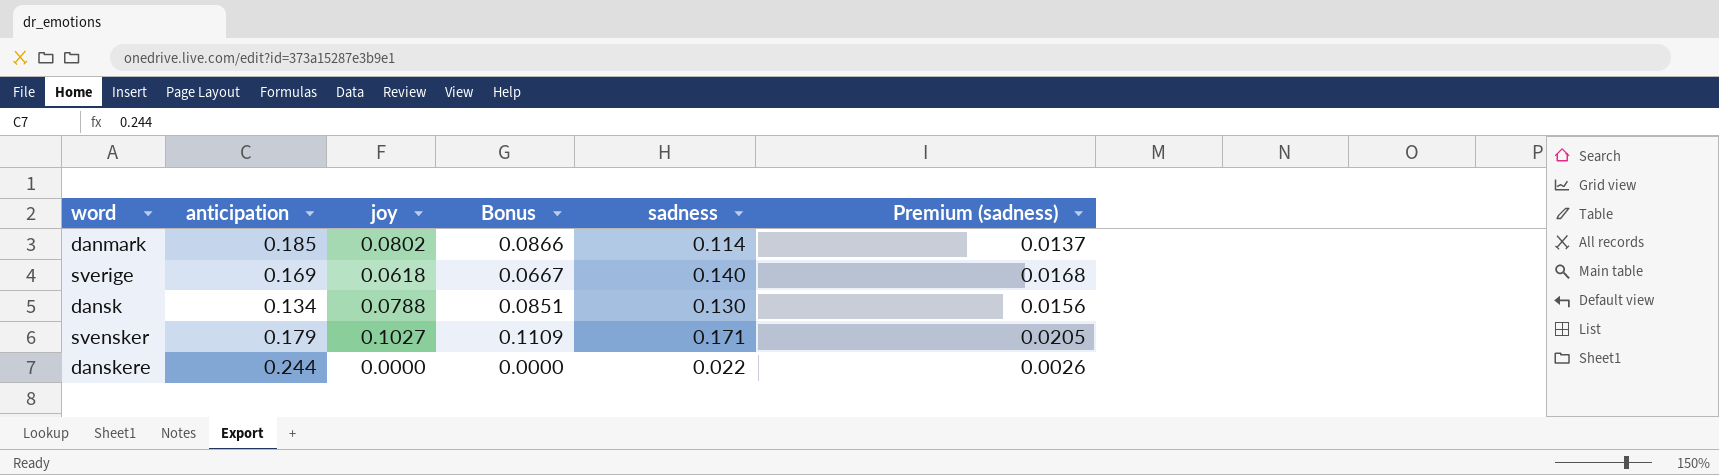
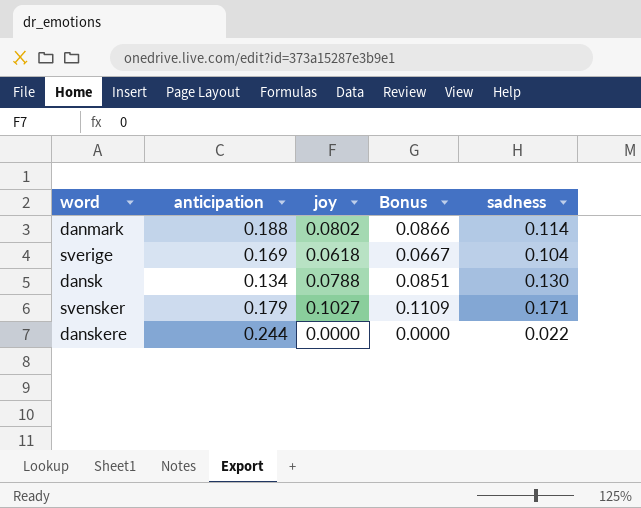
column Premium (sadness) | formula: [sadness] * 0.12 -> none
danmark | anticipation: 0.185 -> 0.188
sverige | sadness: 0.140 -> 0.104

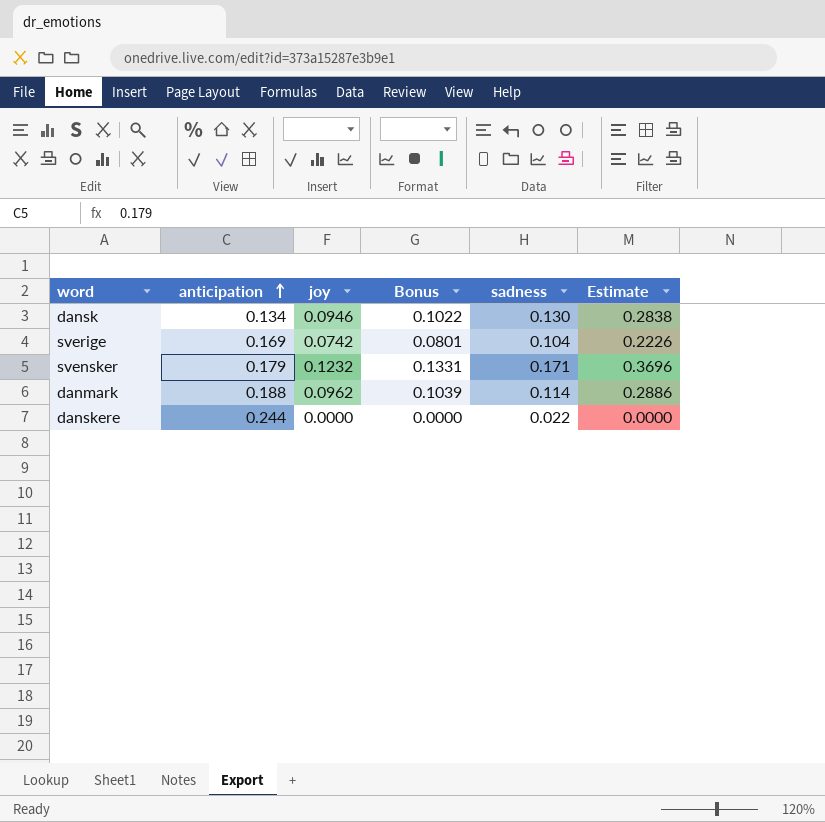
row order: none -> anticipation ascending
column Estimate | formula: none -> [joy] * 3
dansk | joy: 0.0788 -> 0.0946
dansk | Bonus: 0.0851 -> 0.1022
sverige | joy: 0.0618 -> 0.0742
sverige | Bonus: 0.0667 -> 0.0801
svensker | joy: 0.1027 -> 0.1232
svensker | Bonus: 0.1109 -> 0.1331
danmark | joy: 0.0802 -> 0.0962
danmark | Bonus: 0.0866 -> 0.1039

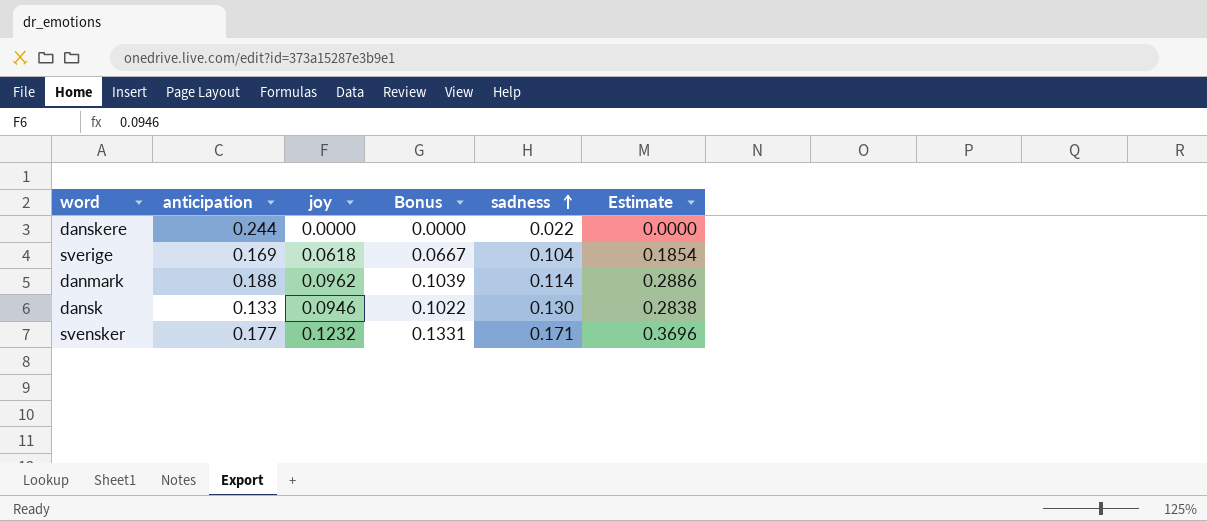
row order: anticipation ascending -> sadness ascending
sverige | joy: 0.0742 -> 0.0618
sverige | Bonus: 0.0801 -> 0.0667
sverige | Estimate: 0.2226 -> 0.1854
dansk | anticipation: 0.134 -> 0.133
svensker | anticipation: 0.179 -> 0.177

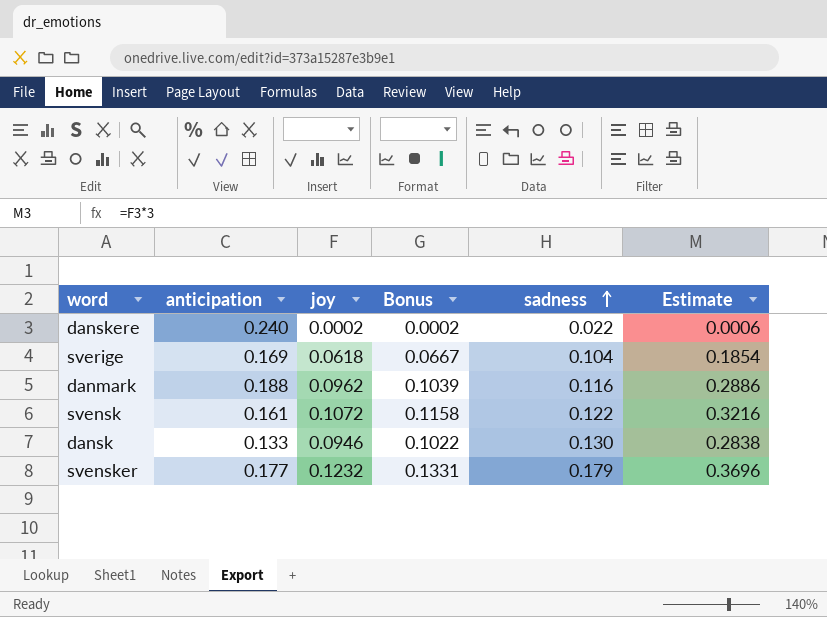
danskere | anticipation: 0.244 -> 0.240
danskere | joy: 0.0000 -> 0.0002
danskere | Bonus: 0.0000 -> 0.0002
danskere | Estimate: 0.0000 -> 0.0006
danmark | sadness: 0.114 -> 0.116
row svensk: none -> 0.161 | 0.1072 | 0.1158 | 0.122 | 0.3216
svensker | sadness: 0.171 -> 0.179

